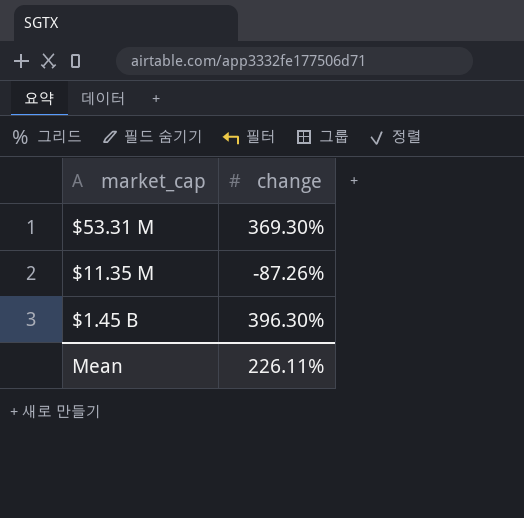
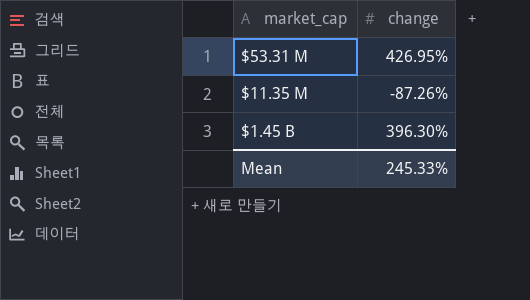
$53.31 M | change: 369.30% -> 426.95%
Mean | change: 226.11% -> 245.33%

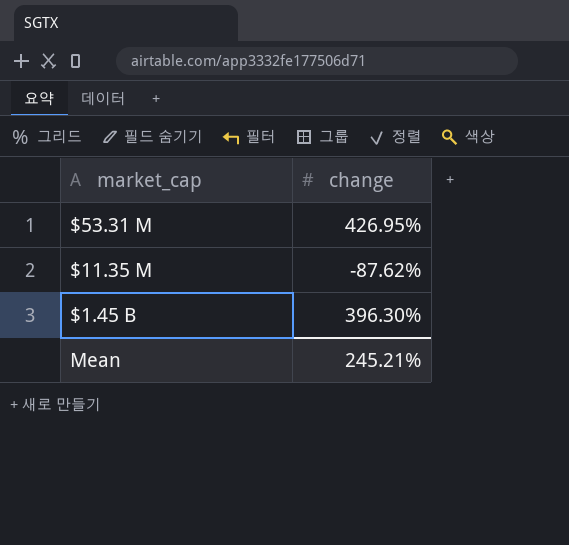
$11.35 M | change: -87.26% -> -87.62%
Mean | change: 245.33% -> 245.21%

